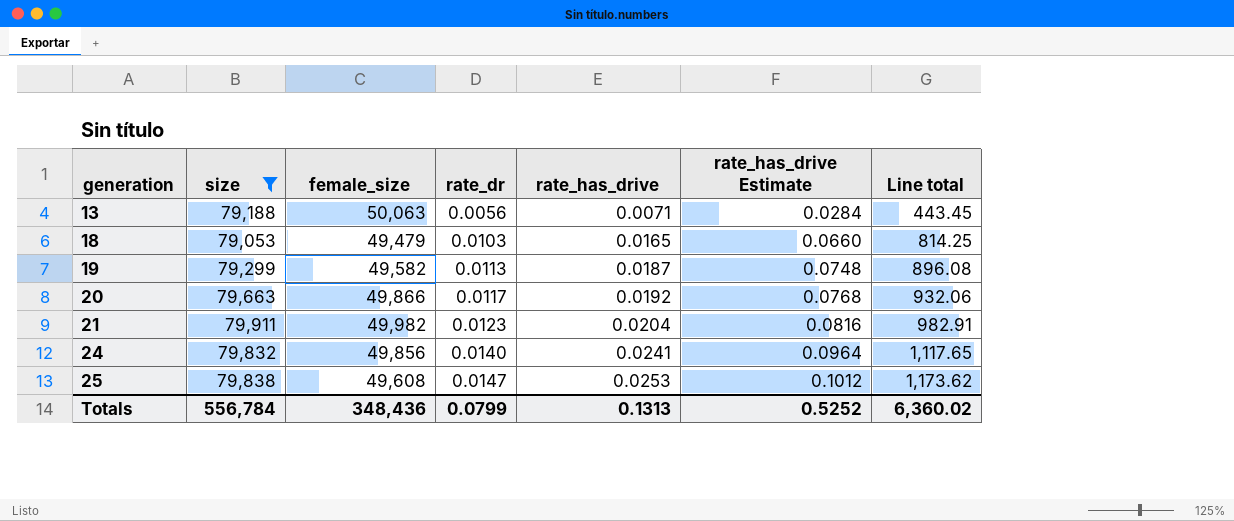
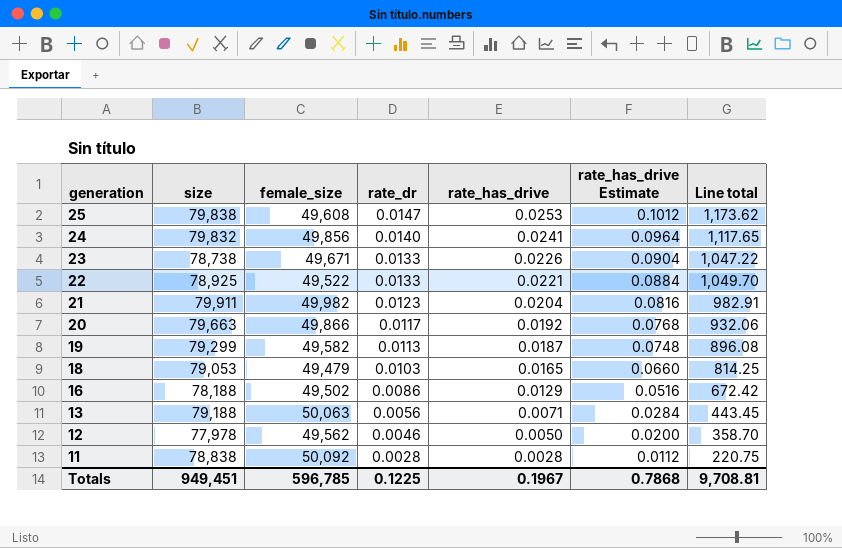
filter: size >= 79,053 -> none
row order: generation ascending -> generation descending
Totals | size: 556,784 -> 949,451
Totals | female_size: 348,436 -> 596,785
Totals | rate_dr: 0.0799 -> 0.1225
Totals | rate_has_drive: 0.1313 -> 0.1967
Totals | rate_has_drive Estimate: 0.5252 -> 0.7868
Totals | Line total: 6,360.02 -> 9,708.81

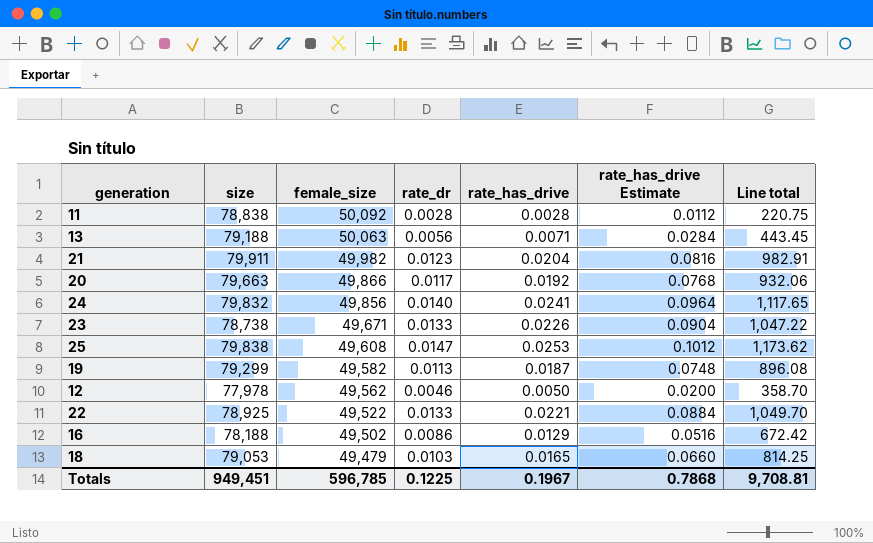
row order: generation descending -> female_size descending

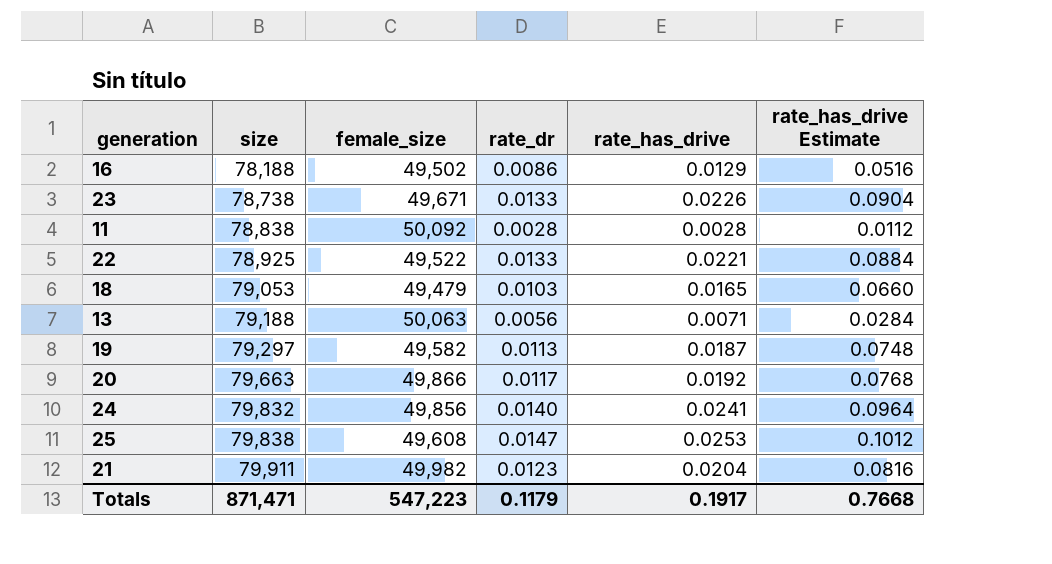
row order: female_size descending -> size ascending
column Line total | formula: [size] * [rate_dr] -> none
row 12: 77,978 | 49,562 | 0.0046 | 0.0050 | 0.0200 | 358.70 -> none
19 | size: 79,299 -> 79,297
Totals | size: 949,451 -> 871,471
Totals | female_size: 596,785 -> 547,223
Totals | rate_dr: 0.1225 -> 0.1179
Totals | rate_has_drive: 0.1967 -> 0.1917
Totals | rate_has_drive Estimate: 0.7868 -> 0.7668

